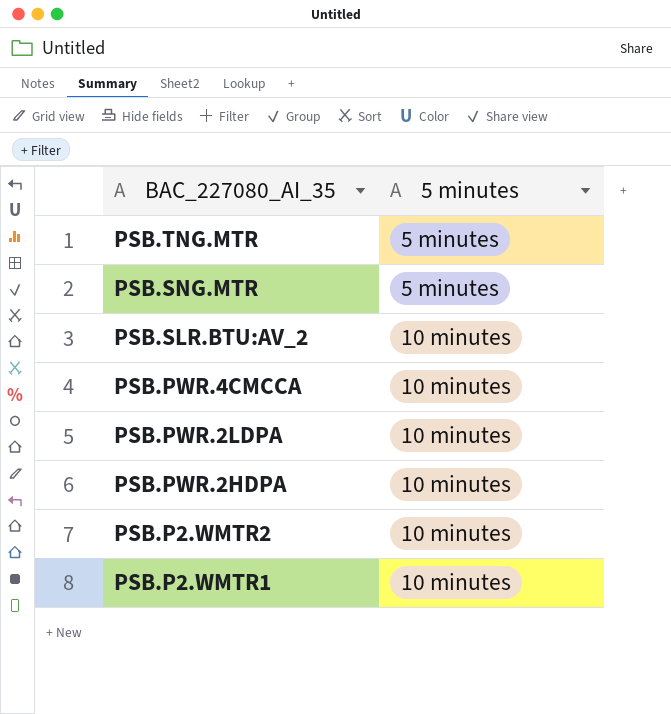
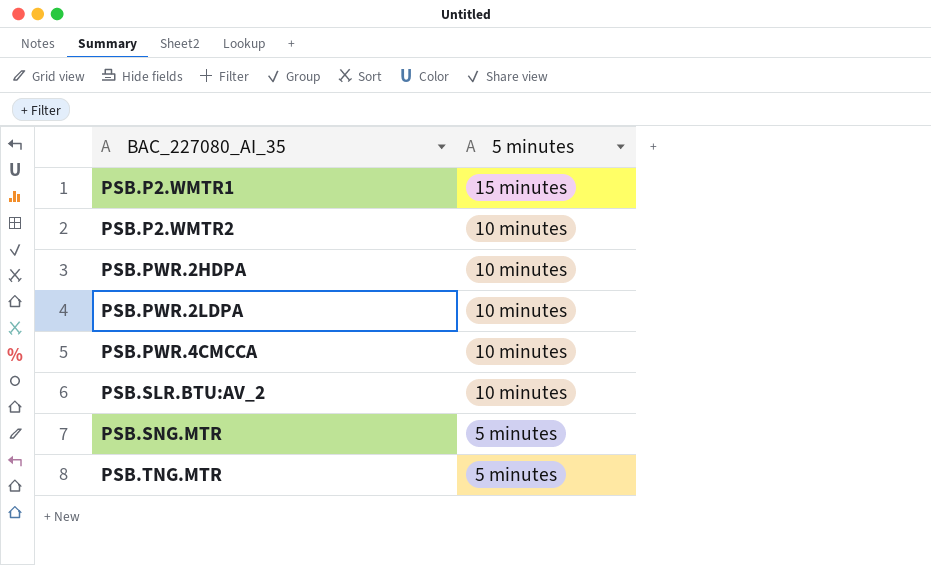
row order: BAC_227080_AI_35 descending -> BAC_227080_AI_35 ascending
PSB.P2.WMTR1 | 5 minutes: 10 minutes -> 15 minutes

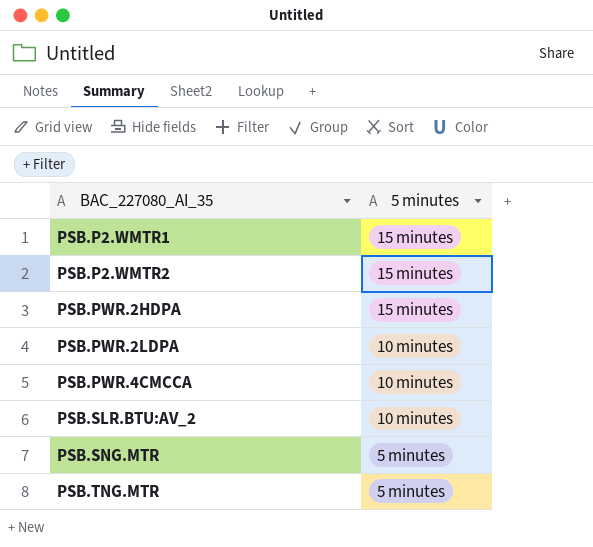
PSB.P2.WMTR2 | 5 minutes: 10 minutes -> 15 minutes
PSB.PWR.2HDPA | 5 minutes: 10 minutes -> 15 minutes

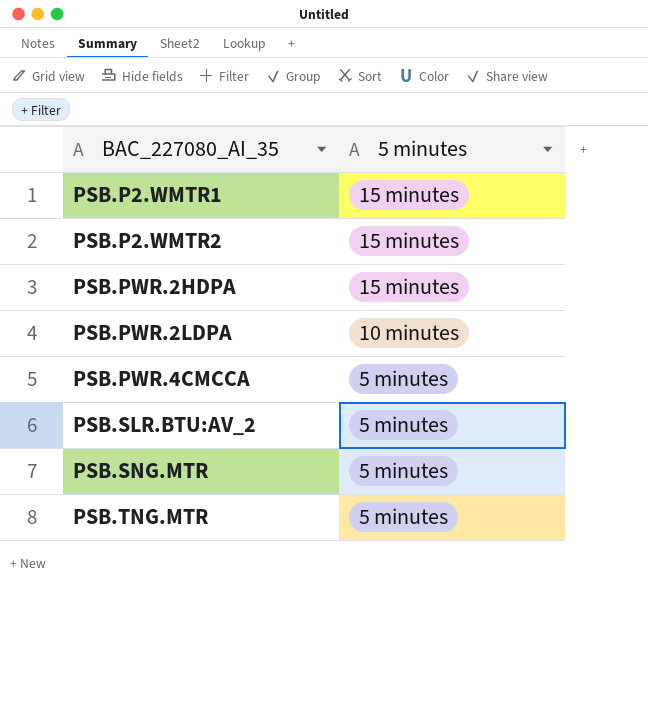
PSB.PWR.4CMCCA | 5 minutes: 10 minutes -> 5 minutes
PSB.SLR.BTU:AV_2 | 5 minutes: 10 minutes -> 5 minutes

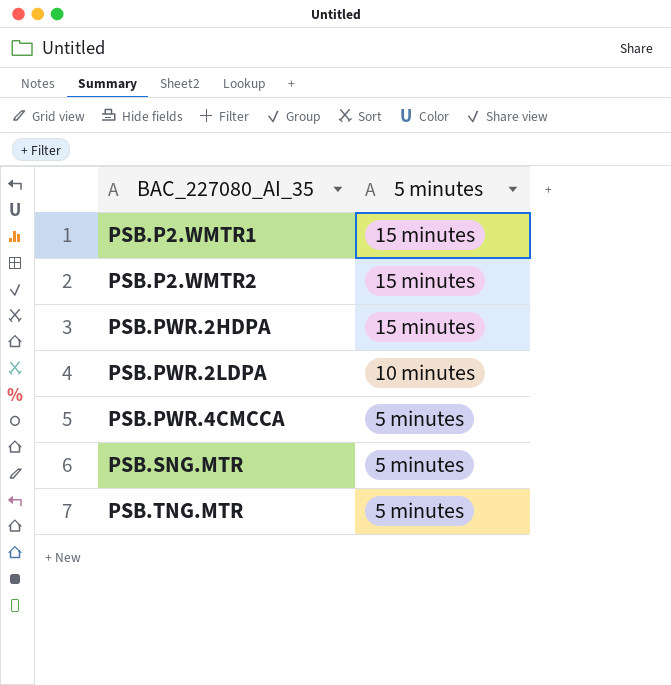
row PSB.SLR.BTU:AV_2: 5 minutes -> none

